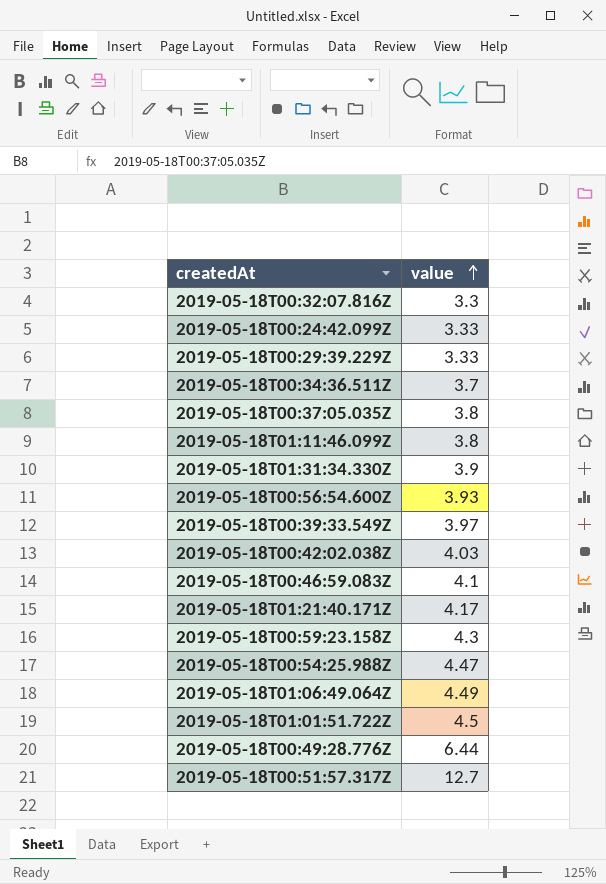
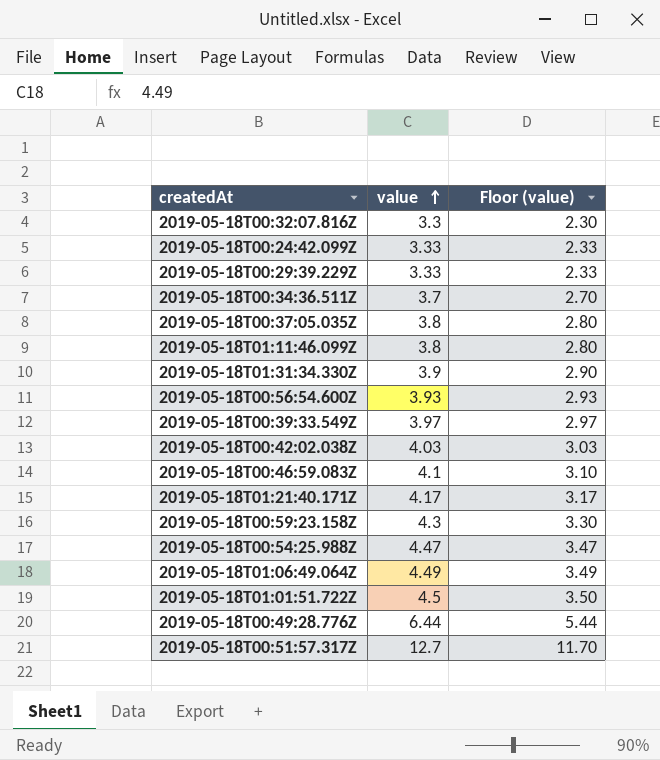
column Floor (value) | formula: none -> [value] - 1

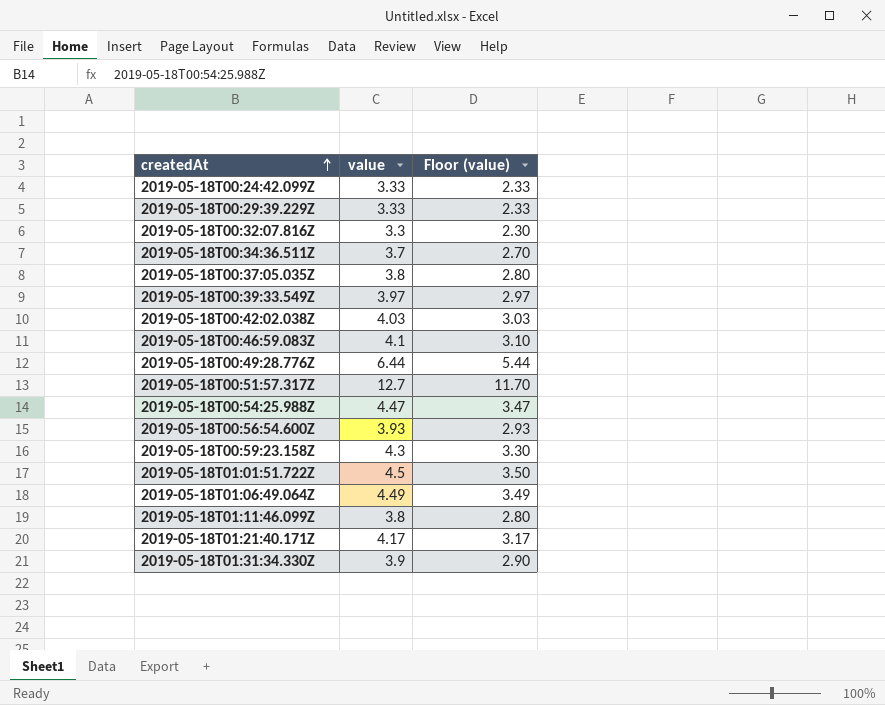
row order: value ascending -> createdAt ascending

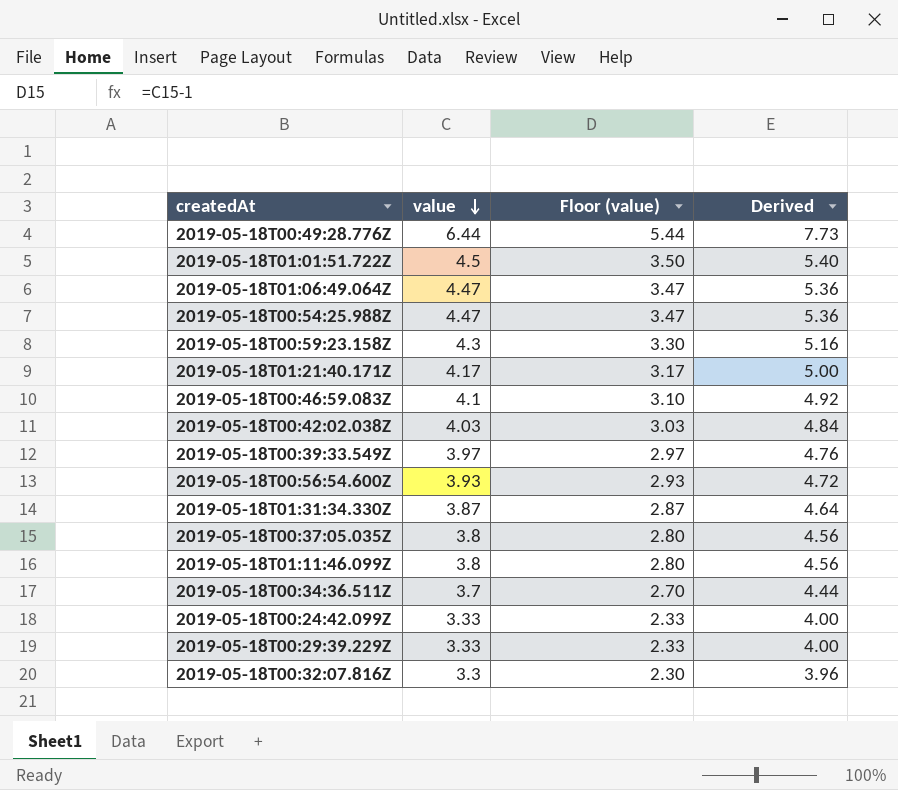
row order: createdAt ascending -> value descending
column Derived | formula: none -> [value] * 1.2
row 2019-05-18T00:51:57.317Z: 12.7 | 11.70 -> none
2019-05-18T01:06:49.064Z | value: 4.49 -> 4.47
2019-05-18T01:06:49.064Z | Floor (value): 3.49 -> 3.47
2019-05-18T01:31:34.330Z | value: 3.9 -> 3.87
2019-05-18T01:31:34.330Z | Floor (value): 2.90 -> 2.87

